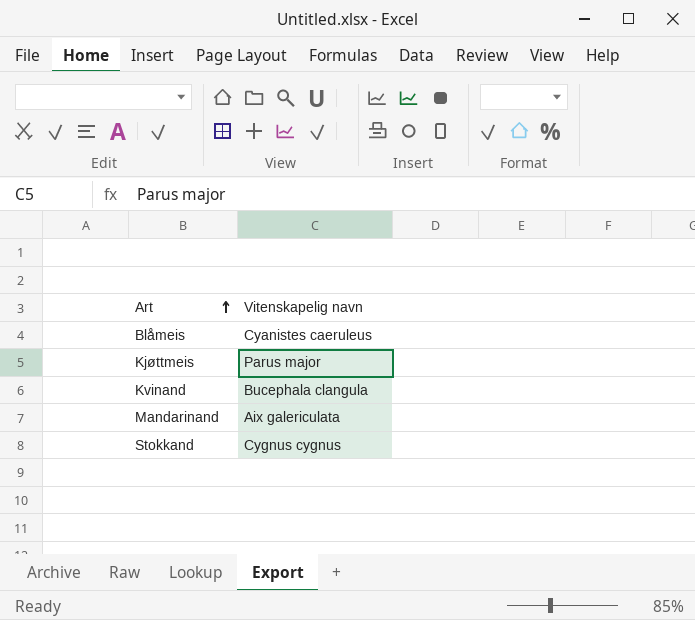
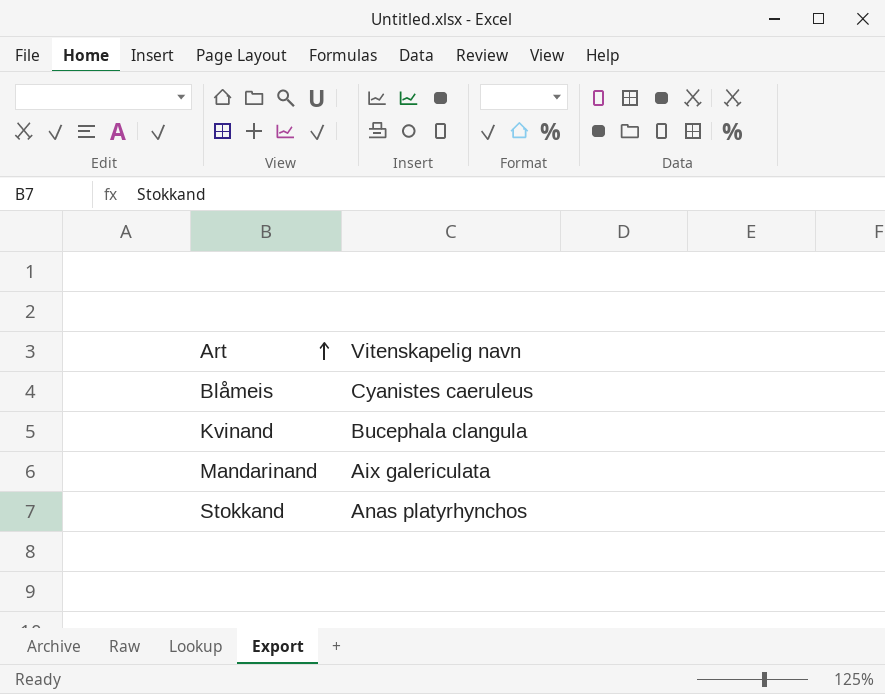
row Kjøttmeis: Parus major -> none
Stokkand | Vitenskapelig navn: Cygnus cygnus -> Anas platyrhynchos

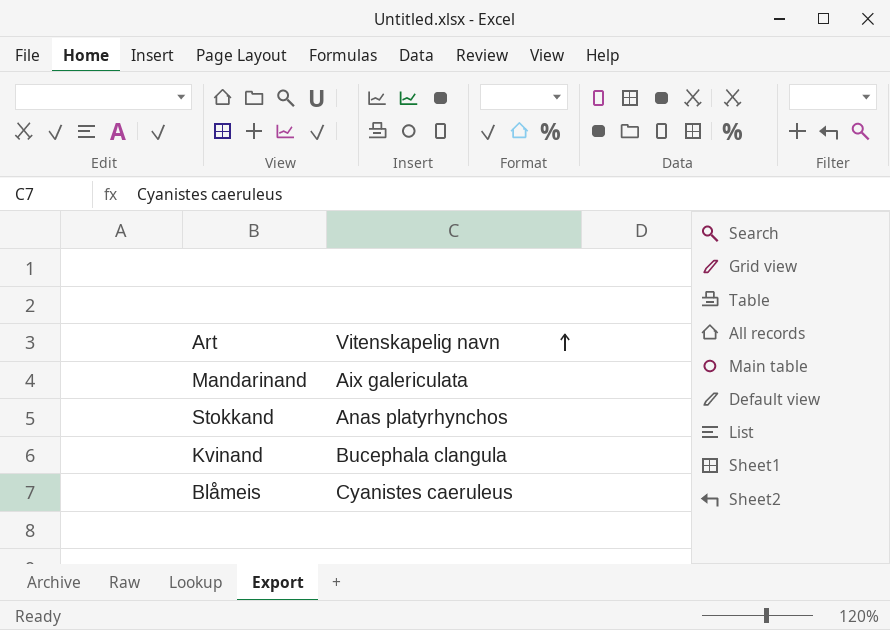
row order: Art ascending -> Vitenskapelig navn ascending

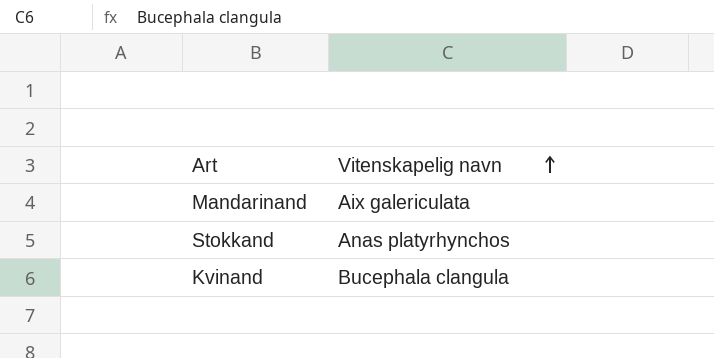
row Blåmeis: Cyanistes caeruleus -> none

